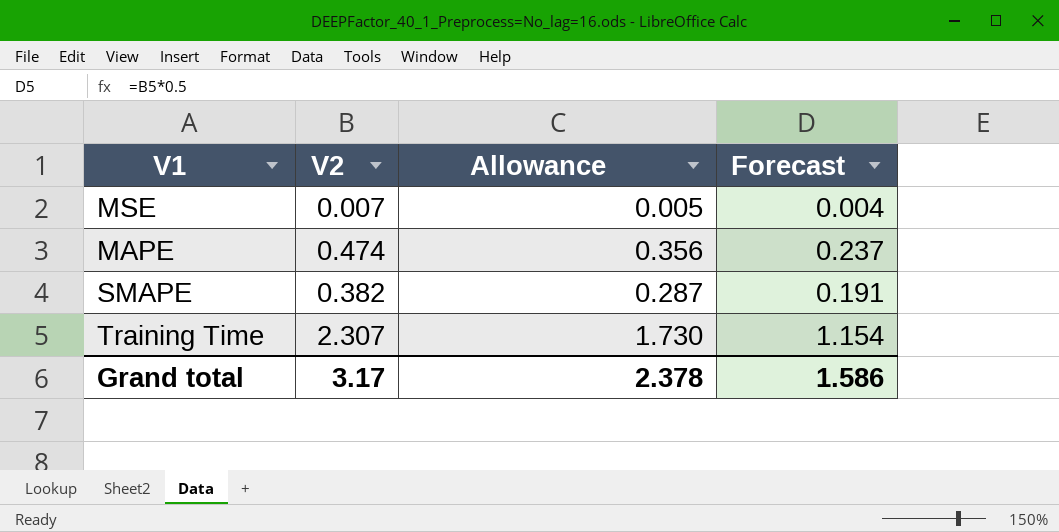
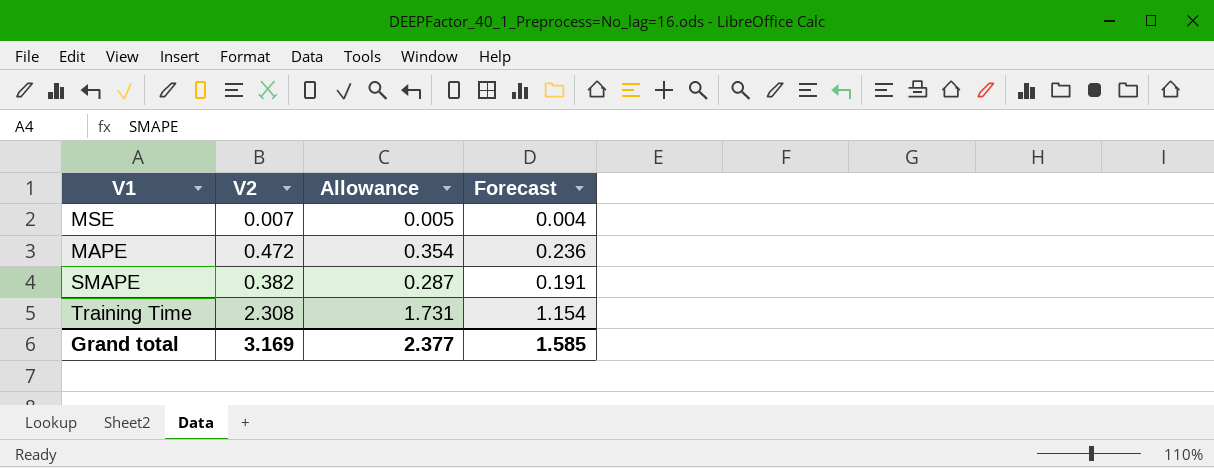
MAPE | V2: 0.474 -> 0.472
MAPE | Allowance: 0.356 -> 0.354
MAPE | Forecast: 0.237 -> 0.236
Training Time | V2: 2.307 -> 2.308
Training Time | Allowance: 1.730 -> 1.731
Grand total | V2: 3.17 -> 3.169
Grand total | Allowance: 2.378 -> 2.377
Grand total | Forecast: 1.586 -> 1.585

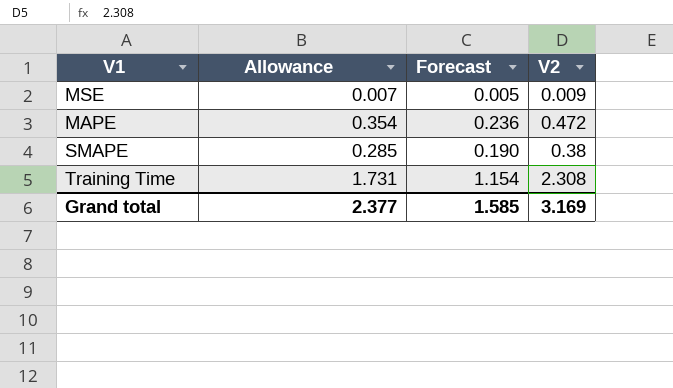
column V2 | position: 2 -> 4
MSE | Allowance: 0.005 -> 0.007
MSE | Forecast: 0.004 -> 0.005
MSE | V2: 0.007 -> 0.009
SMAPE | Allowance: 0.287 -> 0.285
SMAPE | Forecast: 0.191 -> 0.190
SMAPE | V2: 0.382 -> 0.38

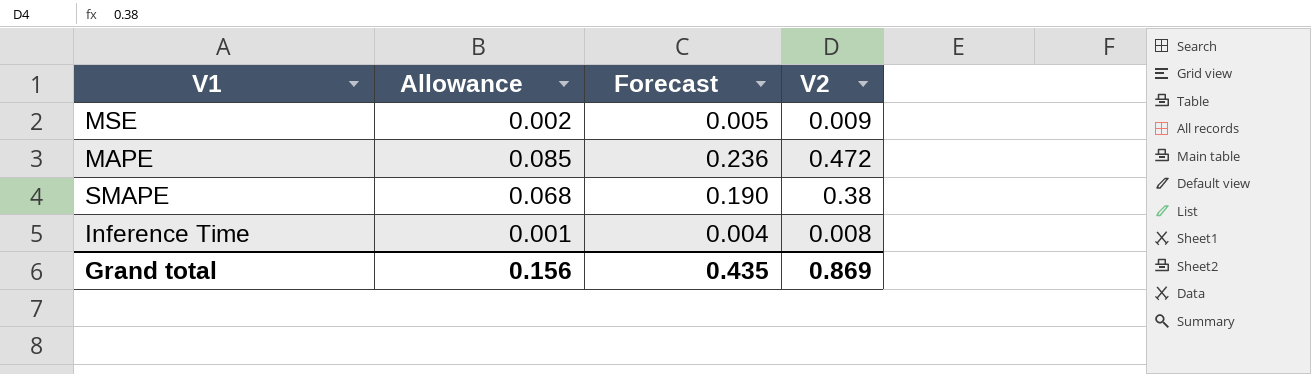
column Allowance | formula: [V2] * 0.75 -> [V2] * 0.18
row Training Time: 1.731 | 1.154 | 2.308 -> none
row Inference Time: none -> 0.001 | 0.004 | 0.008
Grand total | Allowance: 2.377 -> 0.156
Grand total | Forecast: 1.585 -> 0.435
Grand total | V2: 3.169 -> 0.869

